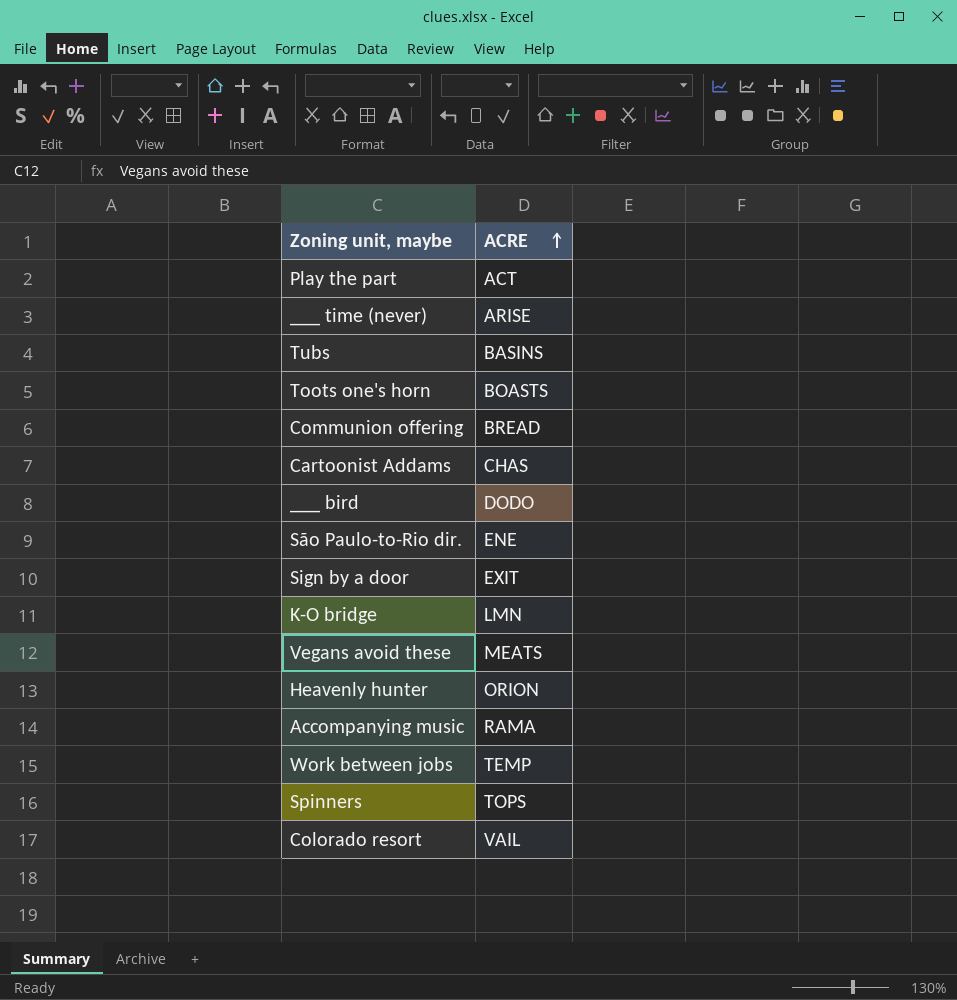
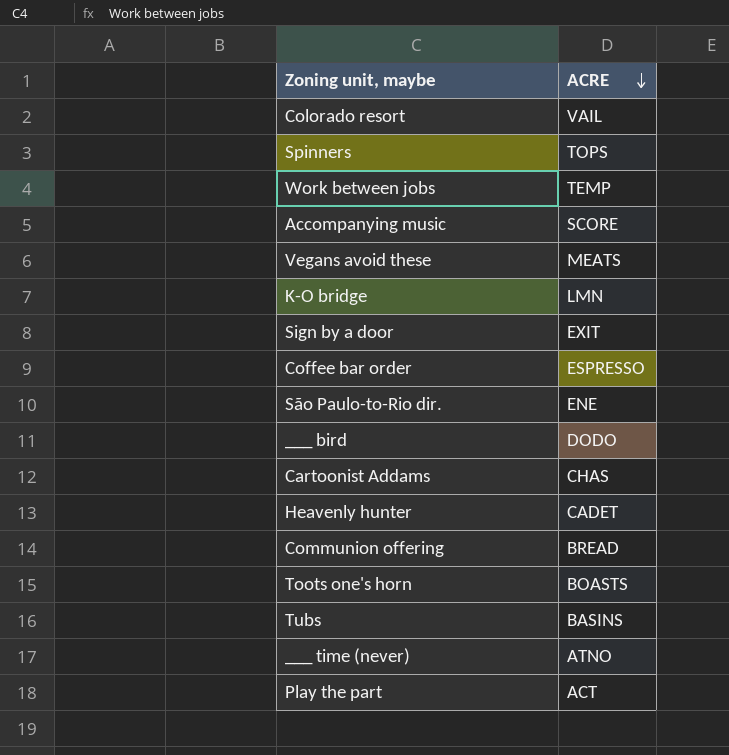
row order: ACRE ascending -> ACRE descending
Accompanying music | ACRE: RAMA -> SCORE
row Coffee bar order: none -> ESPRESSO
Heavenly hunter | ACRE: ORION -> CADET
___ time (never) | ACRE: ARISE -> ATNO

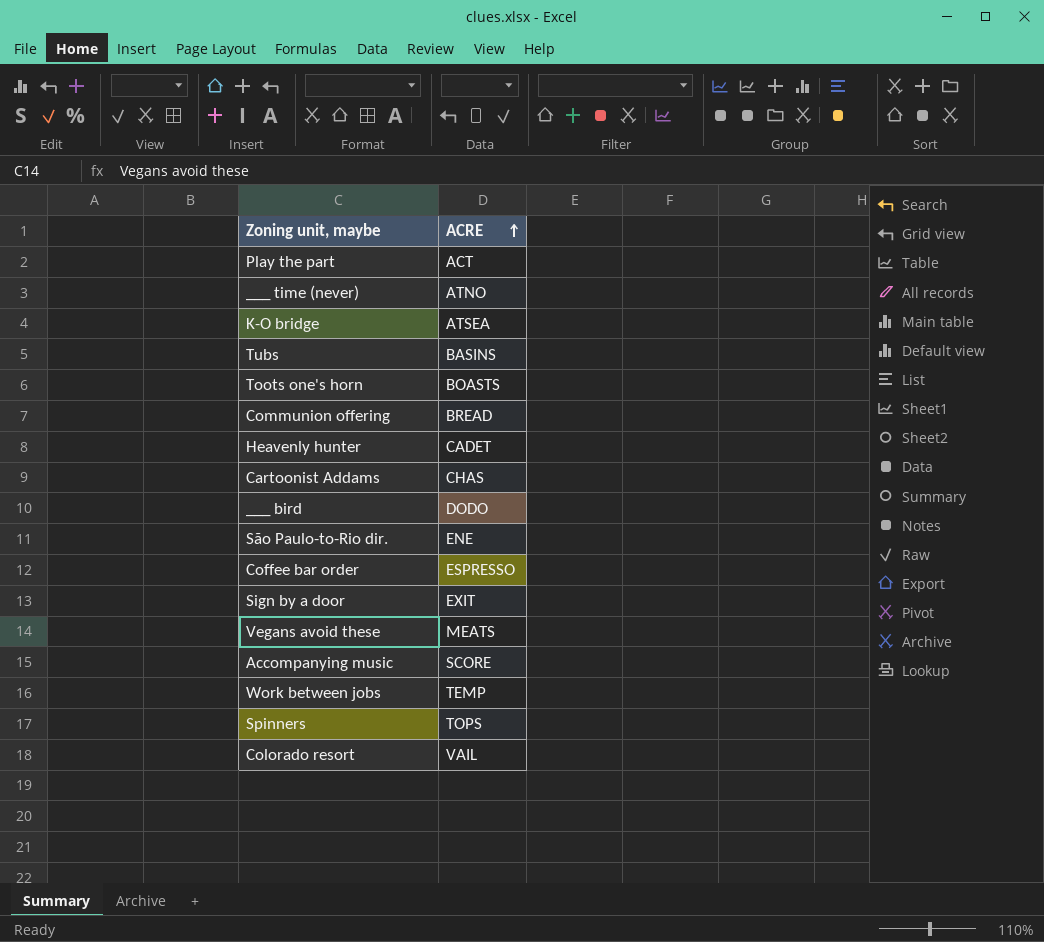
row order: ACRE descending -> ACRE ascending
K-O bridge | ACRE: LMN -> ATSEA

